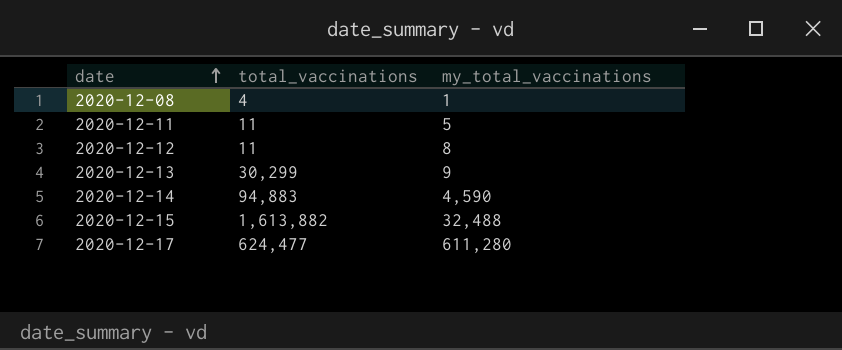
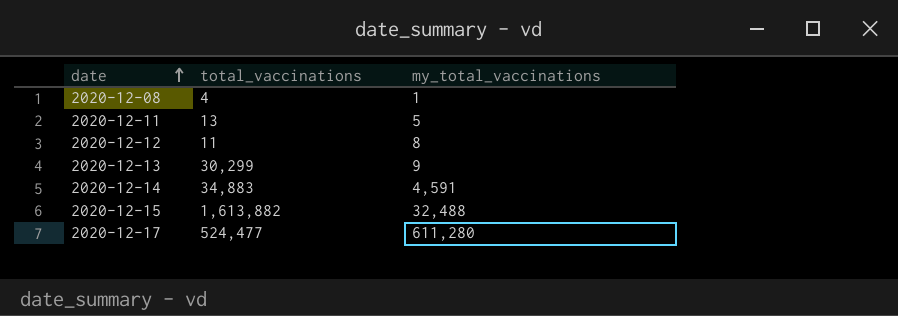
2020-12-11 | total_vaccinations: 11 -> 13
2020-12-14 | total_vaccinations: 94,883 -> 34,883
2020-12-14 | my_total_vaccinations: 4,590 -> 4,591
2020-12-17 | total_vaccinations: 624,477 -> 524,477

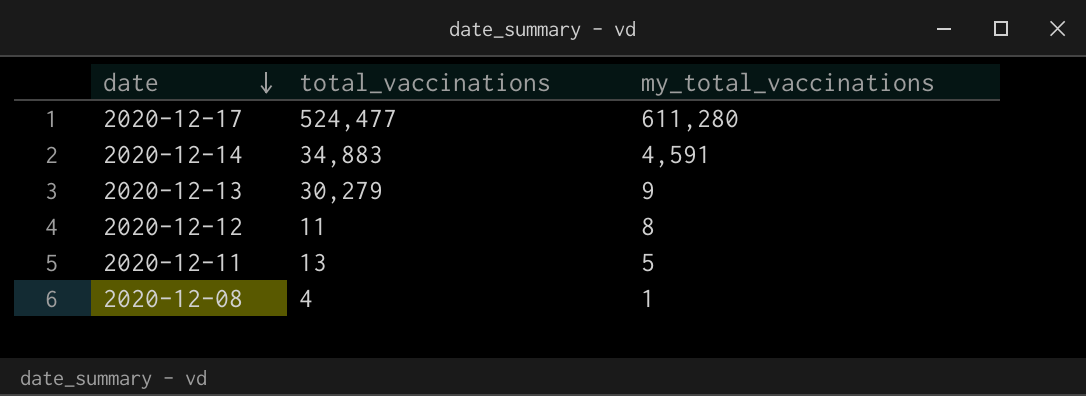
row order: date ascending -> date descending
row 2020-12-15: 1,613,882 | 32,488 -> none
2020-12-13 | total_vaccinations: 30,299 -> 30,279

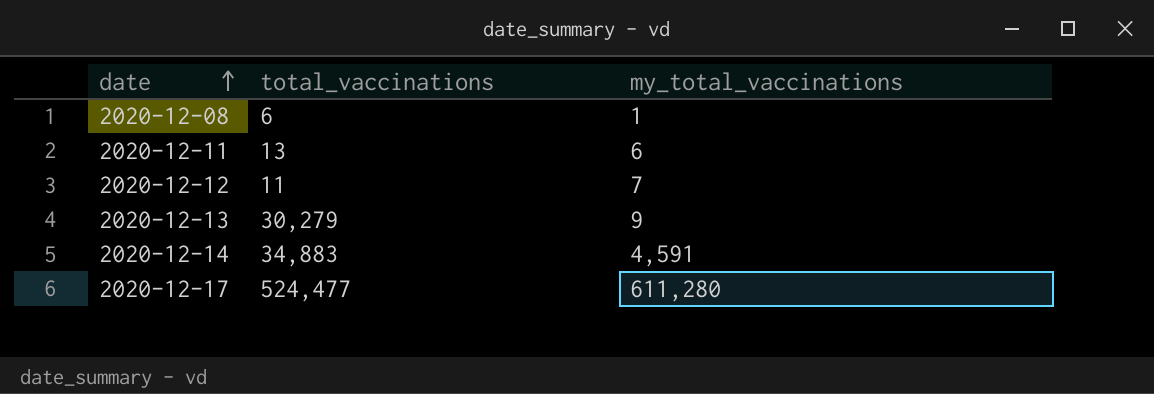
row order: date descending -> date ascending
2020-12-08 | total_vaccinations: 4 -> 6
2020-12-11 | my_total_vaccinations: 5 -> 6
2020-12-12 | my_total_vaccinations: 8 -> 7

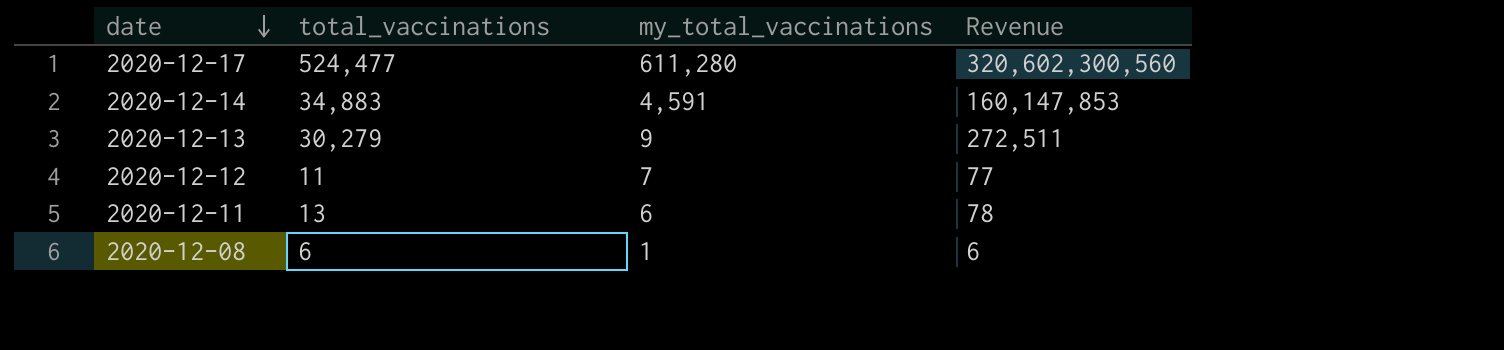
row order: date ascending -> date descending
column Revenue | formula: none -> [total_vaccinations] * [my_total_vaccinations]

